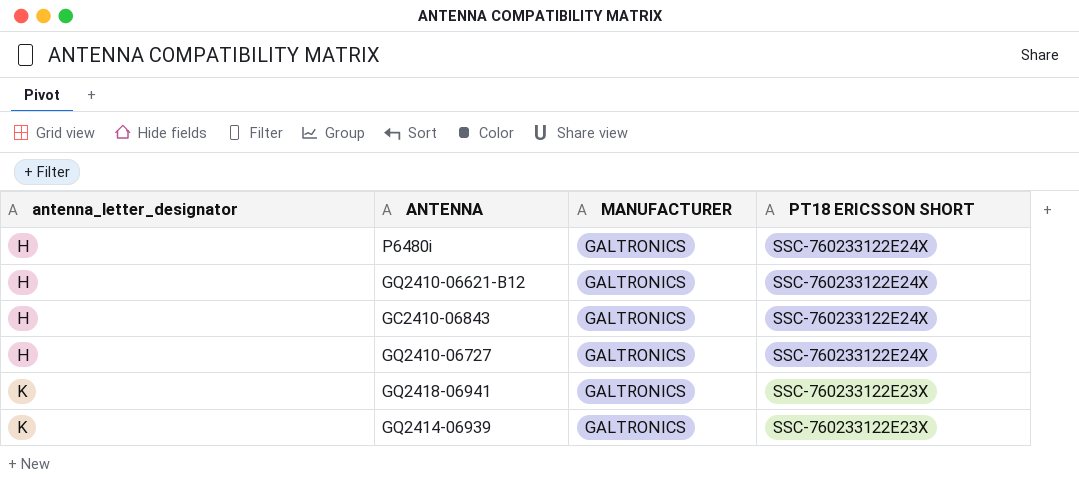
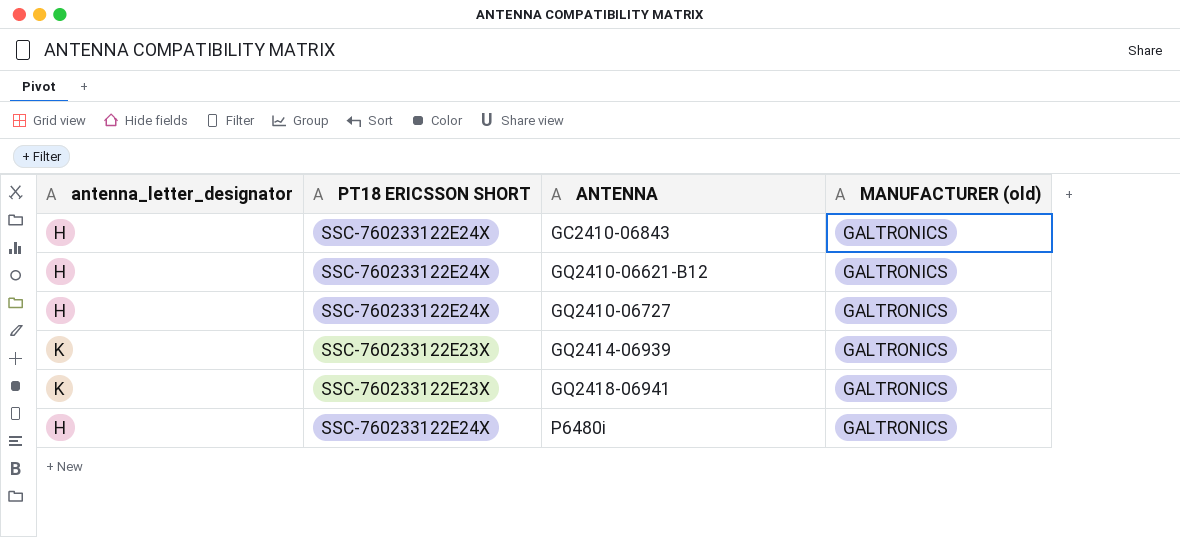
row order: antenna_letter_designator ascending -> ANTENNA ascending
column PT18 ERICSSON SHORT | position: 4 -> 2
column name: MANUFACTURER -> MANUFACTURER (old)

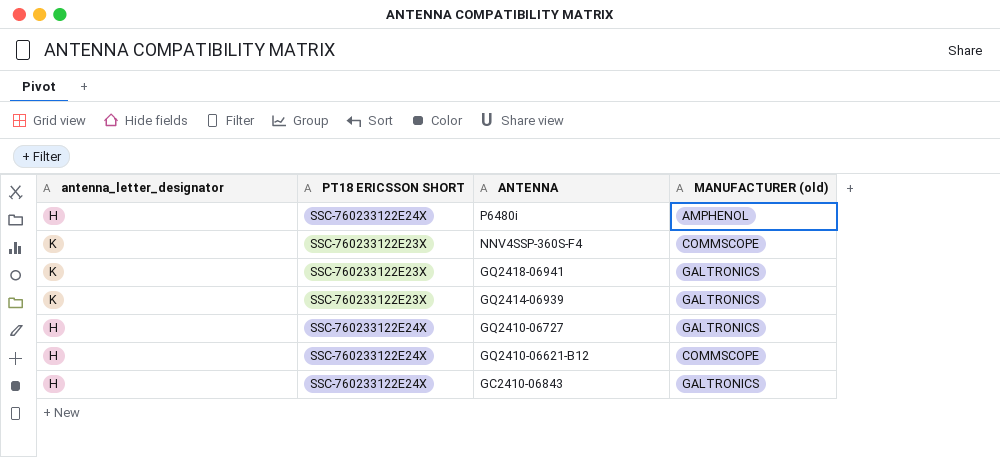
row order: ANTENNA ascending -> ANTENNA descending
P6480i | MANUFACTURER (old): GALTRONICS -> AMPHENOL
row NNV4SSP-360S-F4: none -> K | SSC-760233122E23X | COMMSCOPE
GQ2410-06621-B12 | MANUFACTURER (old): GALTRONICS -> COMMSCOPE

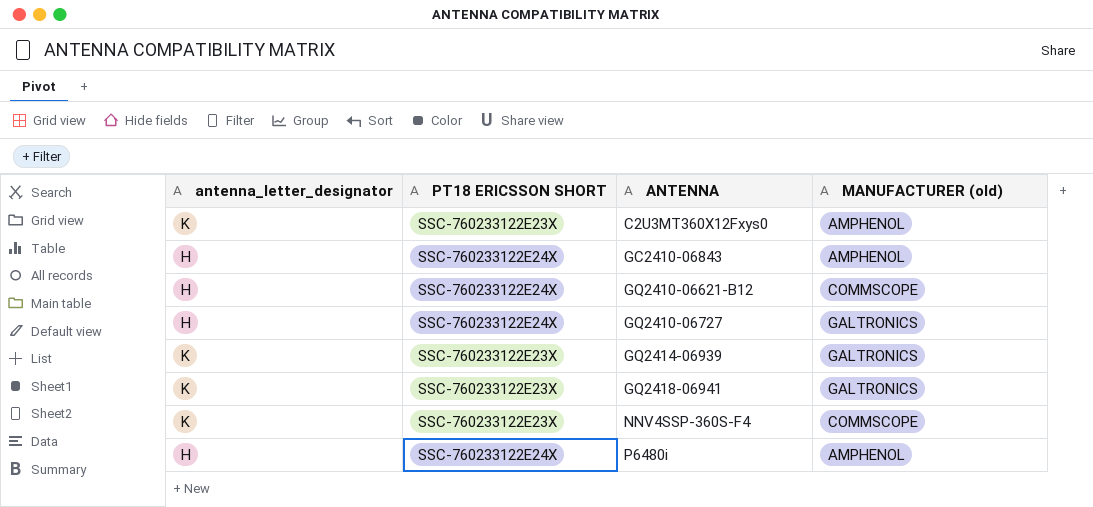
row order: ANTENNA descending -> ANTENNA ascending
row C2U3MT360X12Fxys0: none -> K | SSC-760233122E23X | AMPHENOL
GC2410-06843 | MANUFACTURER (old): GALTRONICS -> AMPHENOL

